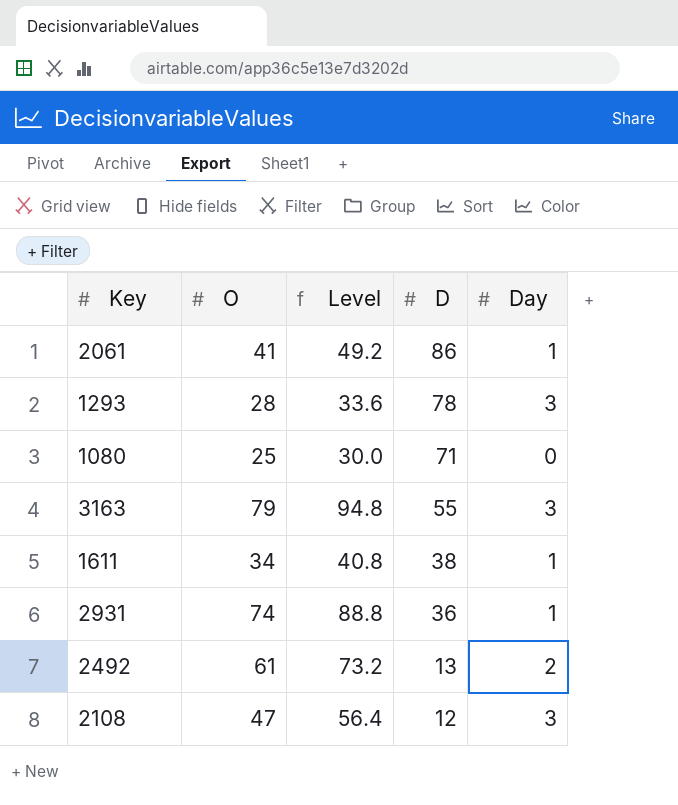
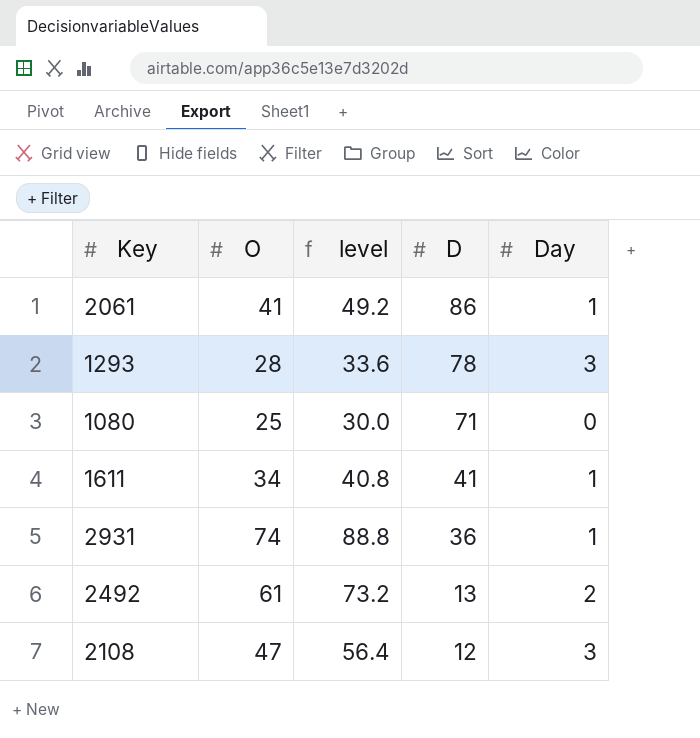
column name: Level -> level
row 3163: 79 | 94.8 | 55 | 3 -> none
1611 | D: 38 -> 41

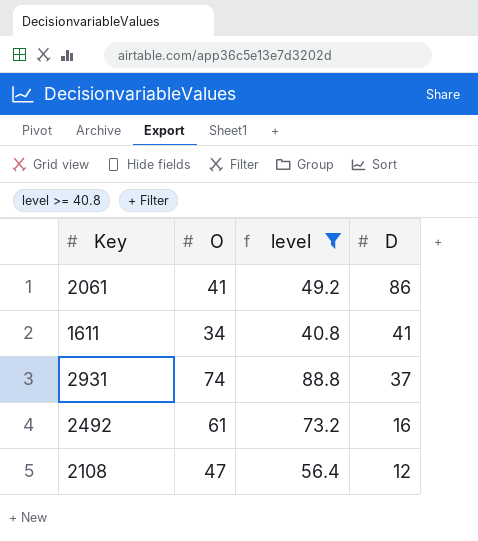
filter: none -> level >= 40.8
column Day | position: 5 -> none
2931 | D: 36 -> 37
2492 | D: 13 -> 16

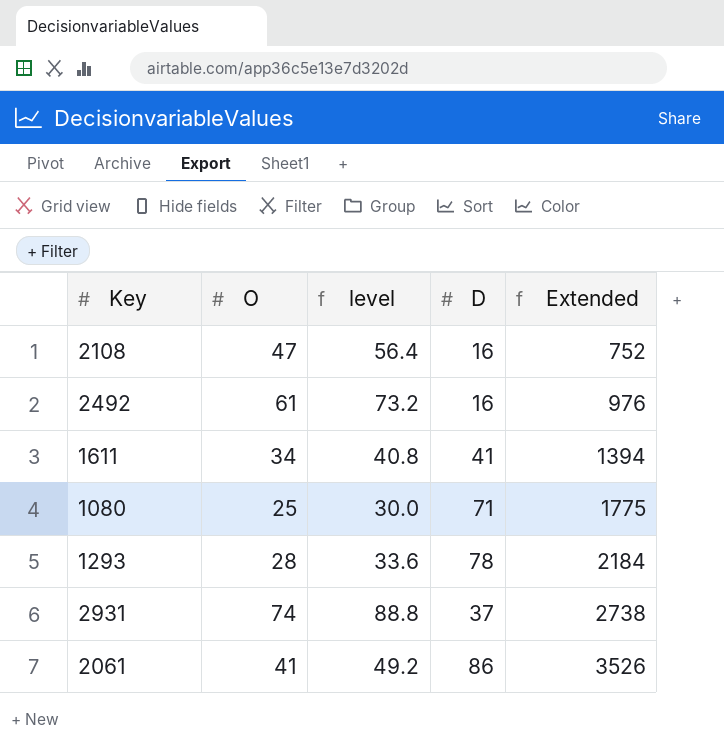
filter: level >= 40.8 -> none
row order: D descending -> Extended ascending
column Extended | formula: none -> [O] * [D]
2108 | D: 12 -> 16

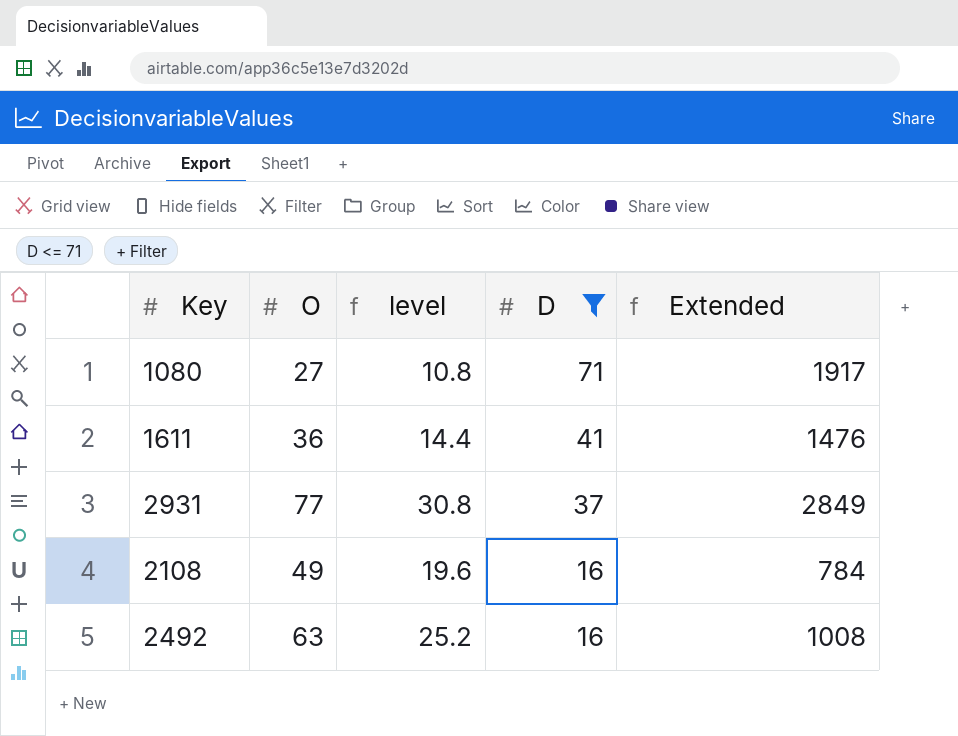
filter: none -> D <= 71
row order: Extended ascending -> D descending
column level | formula: [O] * 1.2 -> [O] * 0.4
1080 | O: 25 -> 27
1080 | Extended: 1775 -> 1917
1611 | O: 34 -> 36
1611 | Extended: 1394 -> 1476
2931 | O: 74 -> 77
2931 | Extended: 2738 -> 2849
2108 | O: 47 -> 49
2108 | Extended: 752 -> 784
2492 | O: 61 -> 63
2492 | Extended: 976 -> 1008

